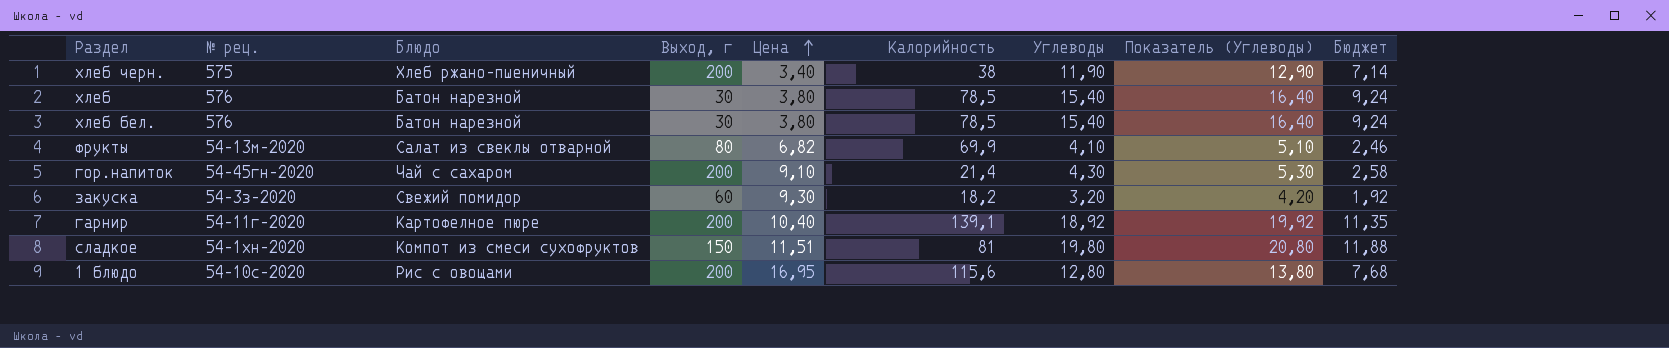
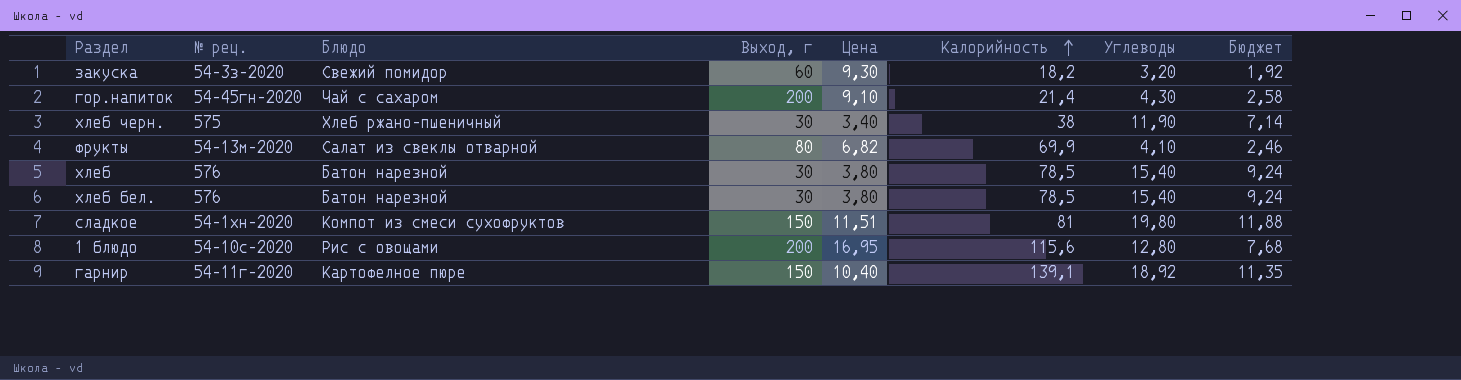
row order: Цена ascending -> Калорийность ascending
column Показатель (Углеводы) | formula: [Углеводы] + 1 -> none
хлеб черн. | Выход, г: 200 -> 30
гарнир | Выход, г: 200 -> 150

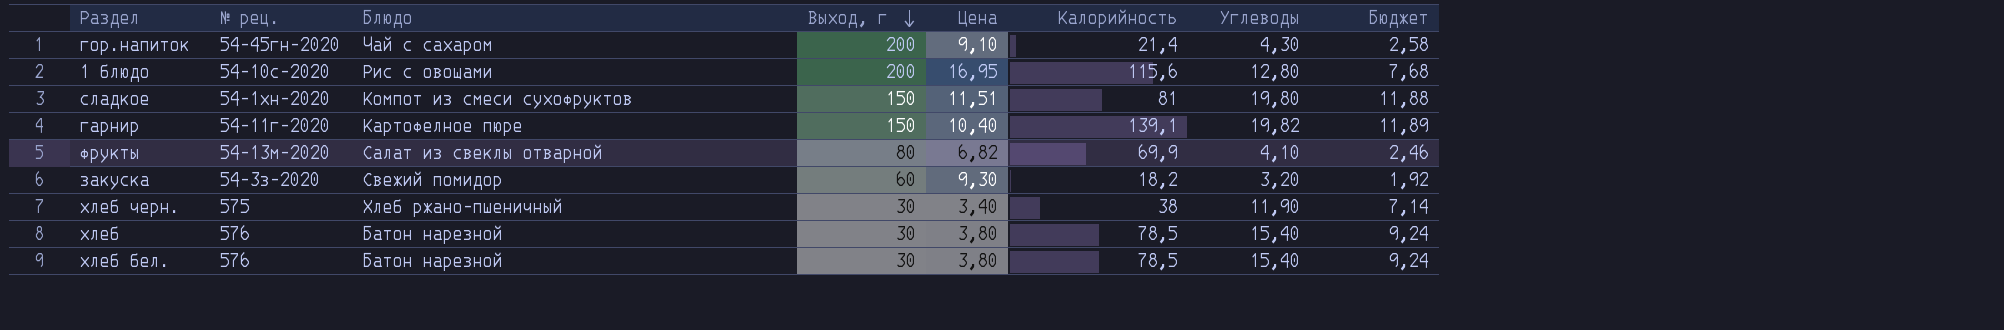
row order: Калорийность ascending -> Выход, г descending
гарнир | Углеводы: 18,92 -> 19,82
гарнир | Бюджет: 11,35 -> 11,89

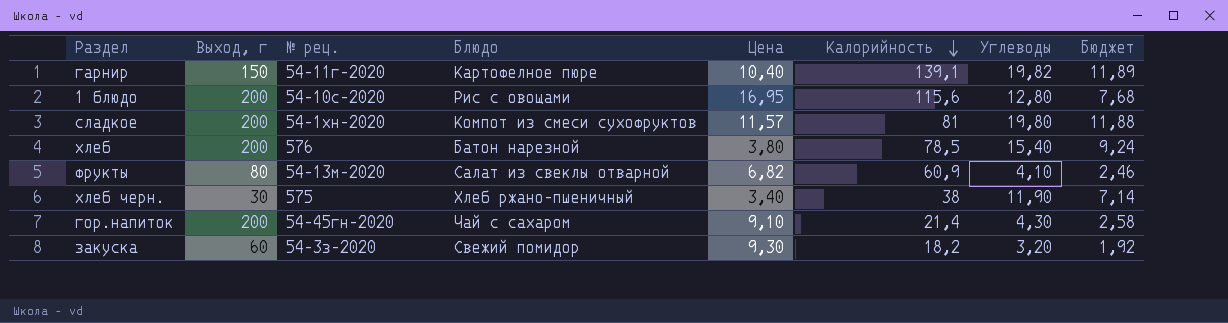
row order: Выход, г descending -> Калорийность descending
column Выход, г | position: 4 -> 2
row хлеб бел.: 576 | Батон нарезной | 30 | 3,80 | 78,5 | 15,40 | 9,24 -> none
сладкое | Выход, г: 150 -> 200
сладкое | Цена: 11,51 -> 11,57
хлеб | Выход, г: 30 -> 200
фрукты | Калорийность: 69,9 -> 60,9

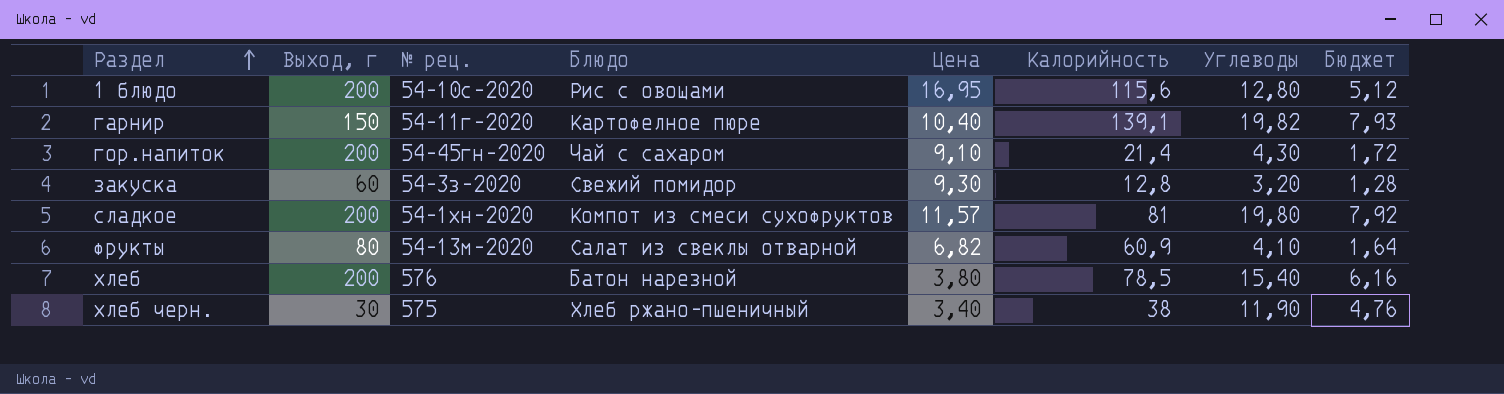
row order: Калорийность descending -> Раздел ascending
column Бюджет | formula: [Углеводы] * 0,6 -> [Углеводы] * 0,4
закуска | Калорийность: 18,2 -> 12,8

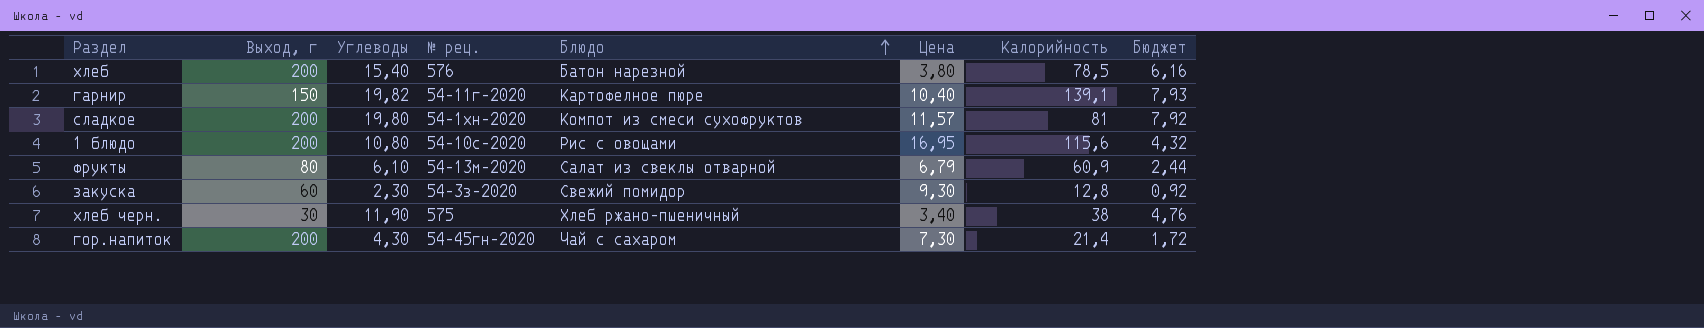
row order: Раздел ascending -> Блюдо ascending
column Углеводы | position: 7 -> 3
1 блюдо | Углеводы: 12,80 -> 10,80
1 блюдо | Бюджет: 5,12 -> 4,32
фрукты | Углеводы: 4,10 -> 6,10
фрукты | Цена: 6,82 -> 6,79
фрукты | Бюджет: 1,64 -> 2,44
закуска | Углеводы: 3,20 -> 2,30
закуска | Бюджет: 1,28 -> 0,92
гор.напиток | Цена: 9,10 -> 7,30

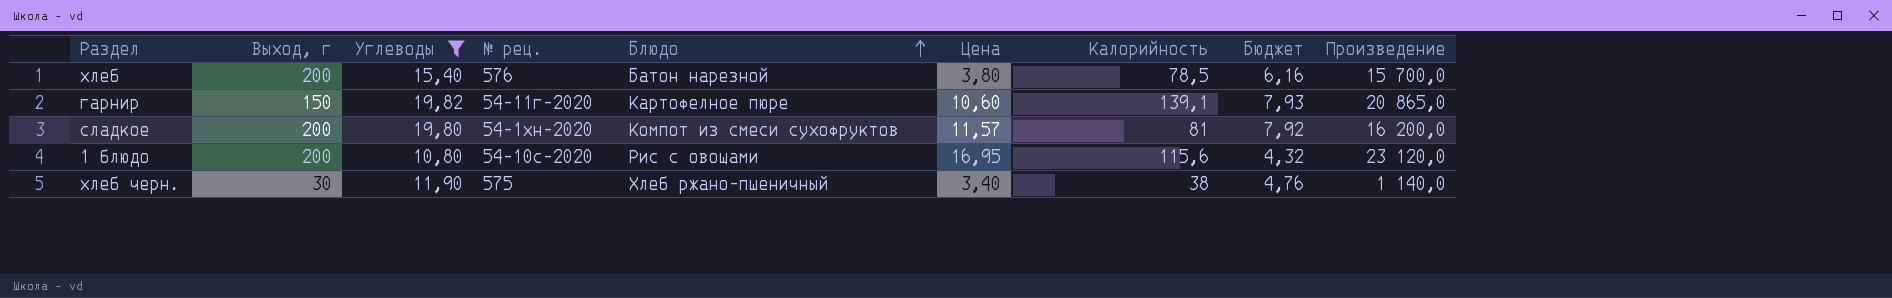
filter: none -> Углеводы >= 10,80
column Произведение | formula: none -> [Выход, г] * [Калорийность]
гарнир | Цена: 10,40 -> 10,60

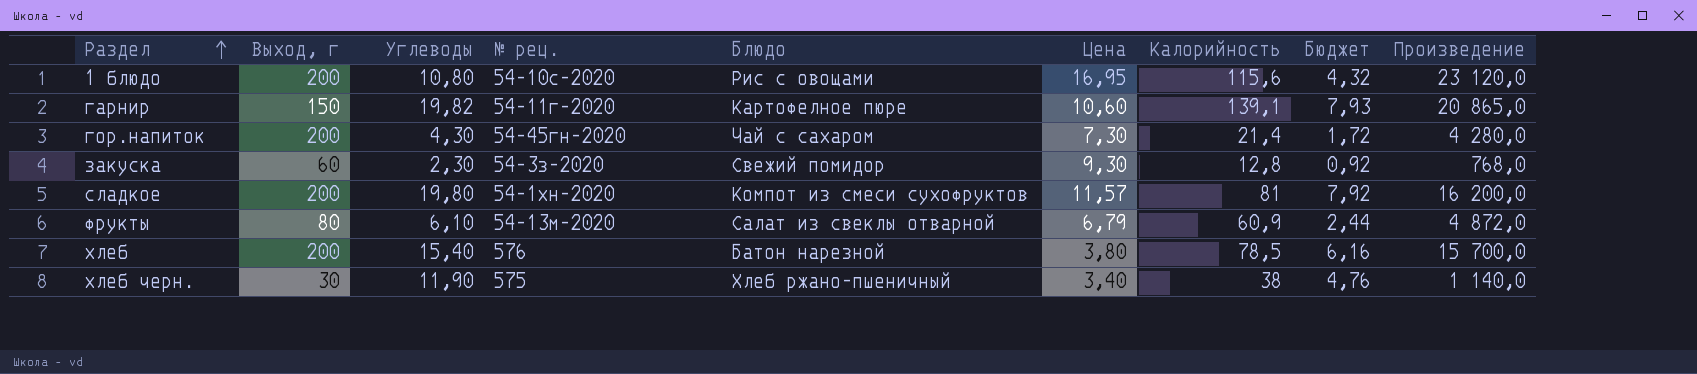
filter: Углеводы >= 10,80 -> none
row order: Блюдо ascending -> Раздел ascending

